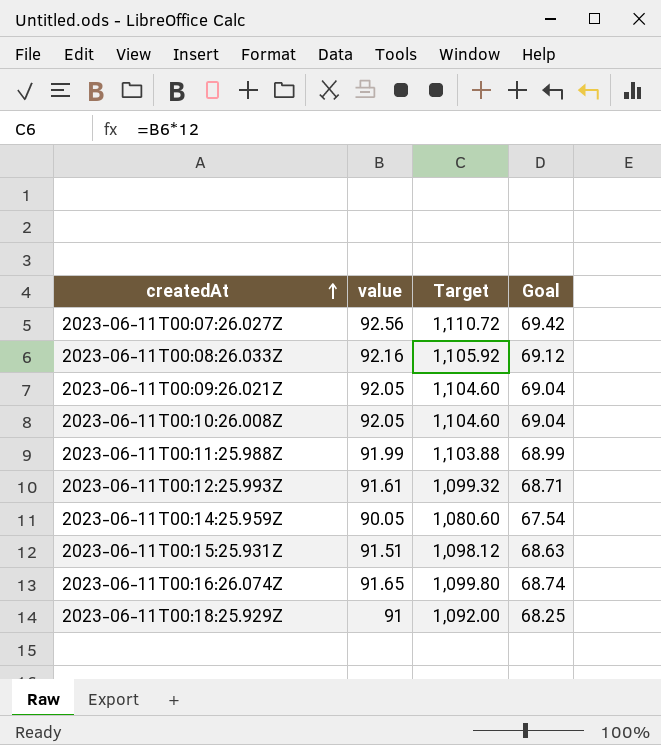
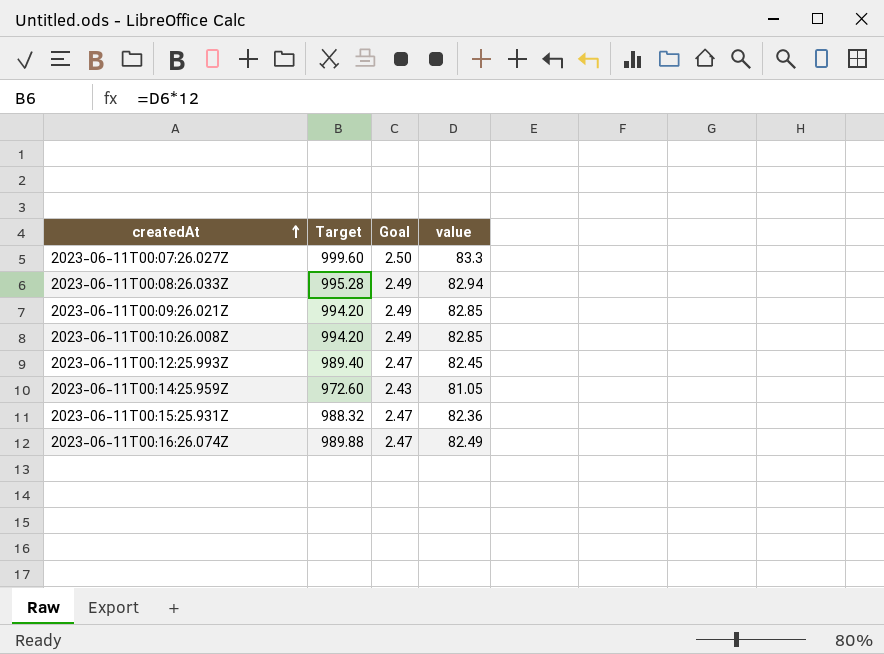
column Goal | formula: [value] * 0.75 -> [value] * 0.03
column value | position: 2 -> 4
row 2023-06-11T00:11:25.988Z: 91.99 | 1,103.88 | 68.99 -> none
row 2023-06-11T00:18:25.929Z: 91 | 1,092.00 | 68.25 -> none
2023-06-11T00:07:26.027Z | Target: 1,110.72 -> 999.60
2023-06-11T00:07:26.027Z | value: 92.56 -> 83.3
2023-06-11T00:08:26.033Z | Target: 1,105.92 -> 995.28
2023-06-11T00:08:26.033Z | value: 92.16 -> 82.94
2023-06-11T00:09:26.021Z | Target: 1,104.60 -> 994.20
2023-06-11T00:09:26.021Z | value: 92.05 -> 82.85
2023-06-11T00:10:26.008Z | Target: 1,104.60 -> 994.20
2023-06-11T00:10:26.008Z | value: 92.05 -> 82.85
2023-06-11T00:12:25.993Z | Target: 1,099.32 -> 989.40
2023-06-11T00:12:25.993Z | value: 91.61 -> 82.45
2023-06-11T00:14:25.959Z | Target: 1,080.60 -> 972.60
2023-06-11T00:14:25.959Z | value: 90.05 -> 81.05
2023-06-11T00:15:25.931Z | Target: 1,098.12 -> 988.32
2023-06-11T00:15:25.931Z | value: 91.51 -> 82.36
2023-06-11T00:16:26.074Z | Target: 1,099.80 -> 989.88
2023-06-11T00:16:26.074Z | value: 91.65 -> 82.49

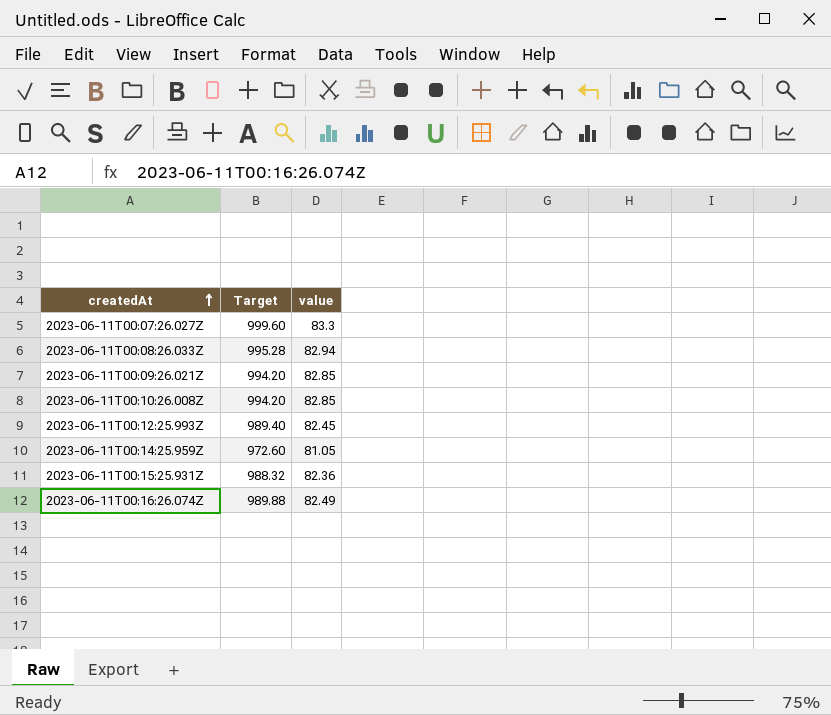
column Goal | formula: [value] * 0.03 -> none

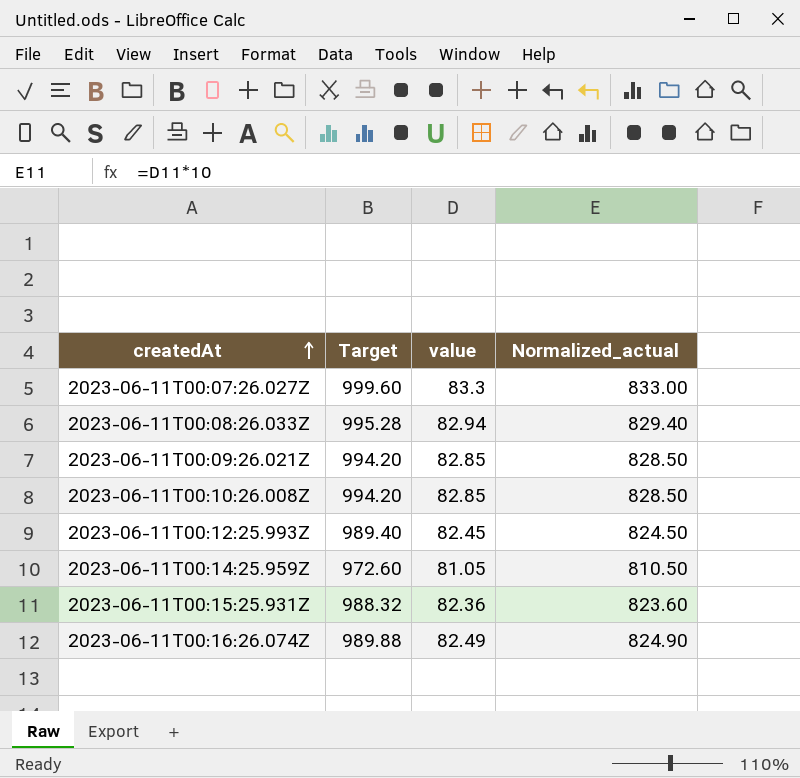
column Normalized_actual | formula: none -> [value] * 10

